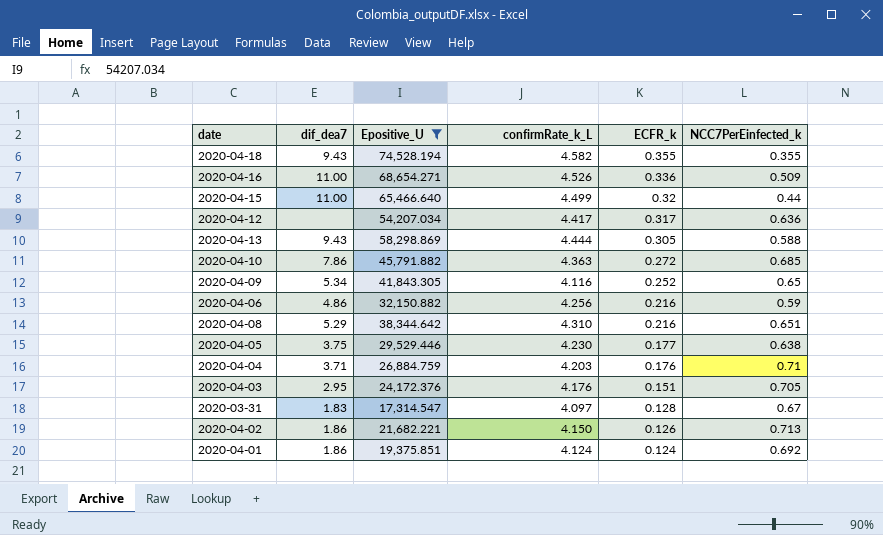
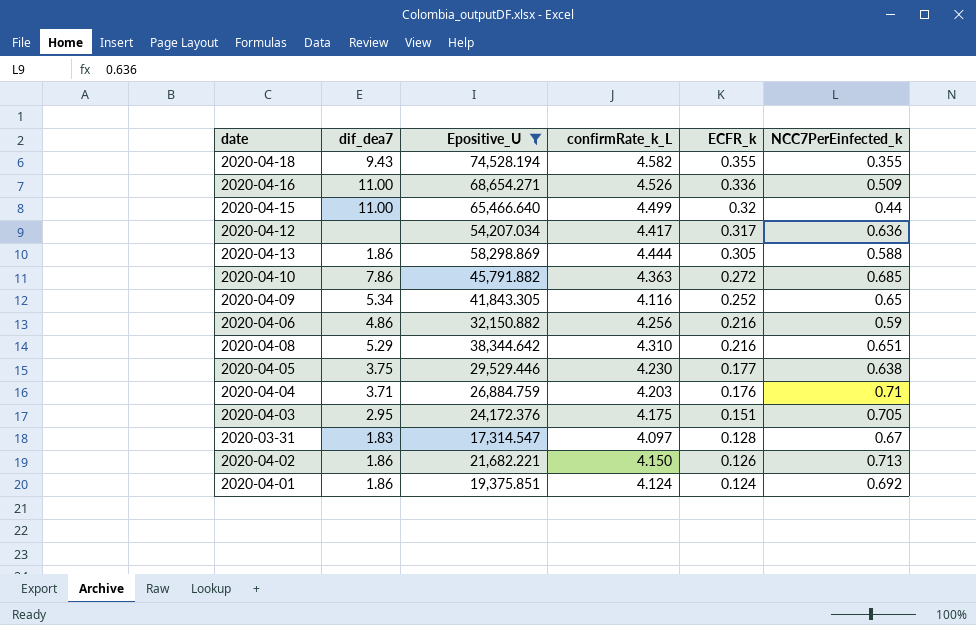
2020-04-13 | dif_dea7: 9.43 -> 1.86
2020-04-03 | confirmRate_k_L: 4.176 -> 4.175

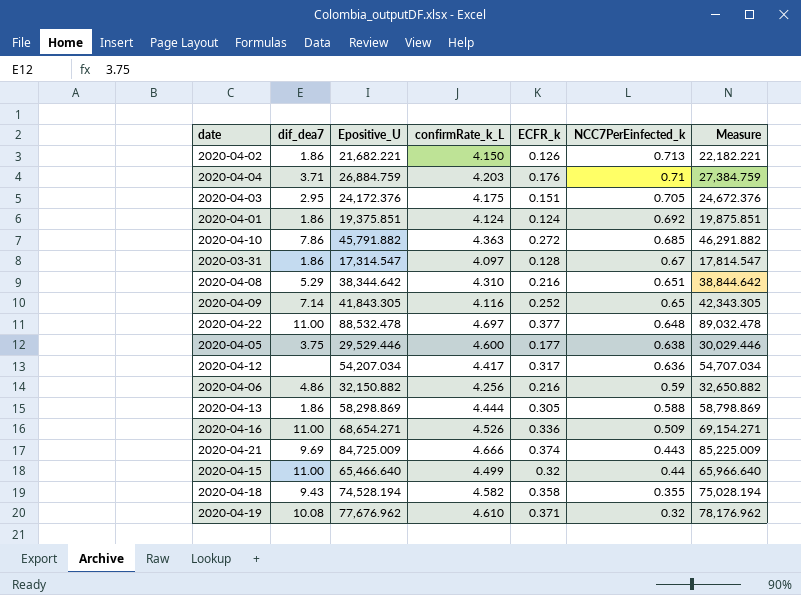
filter: Epositive_U <= 74,528.194 -> none
row order: ECFR_k descending -> NCC7PerEinfected_k descending
column Measure | formula: none -> [Epositive_U] + 500
2020-03-31 | dif_dea7: 1.83 -> 1.86
2020-04-09 | dif_dea7: 5.34 -> 7.14
2020-04-05 | confirmRate_k_L: 4.230 -> 4.600
2020-04-18 | ECFR_k: 0.355 -> 0.358

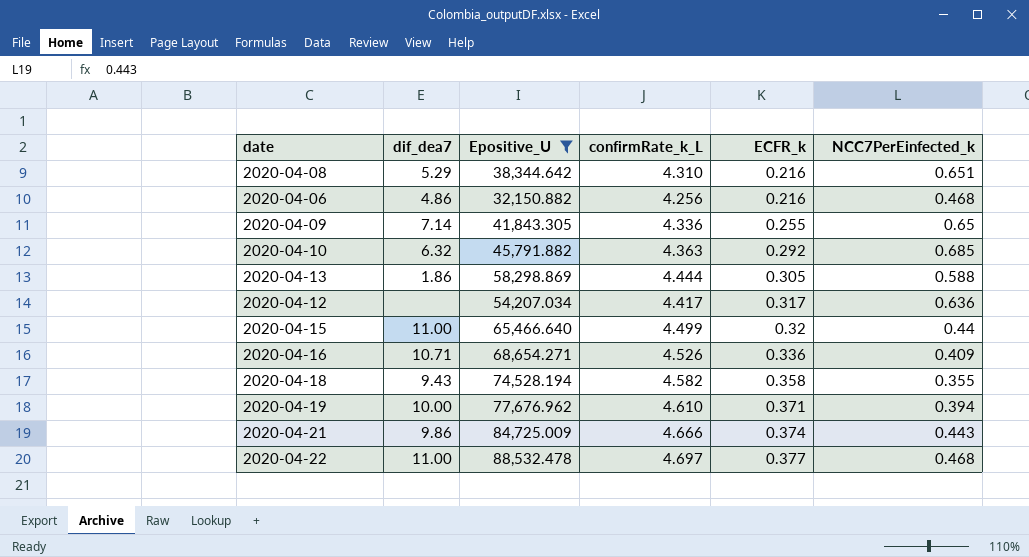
filter: none -> Epositive_U >= 32,150.882
row order: NCC7PerEinfected_k descending -> ECFR_k ascending
column Measure | formula: [Epositive_U] + 500 -> none
2020-04-06 | NCC7PerEinfected_k: 0.59 -> 0.468
2020-04-09 | confirmRate_k_L: 4.116 -> 4.336
2020-04-09 | ECFR_k: 0.252 -> 0.255
2020-04-10 | dif_dea7: 7.86 -> 6.32
2020-04-10 | ECFR_k: 0.272 -> 0.292
2020-04-16 | dif_dea7: 11.00 -> 10.71
2020-04-16 | NCC7PerEinfected_k: 0.509 -> 0.409
2020-04-19 | dif_dea7: 10.08 -> 10.00
2020-04-19 | NCC7PerEinfected_k: 0.32 -> 0.394
2020-04-21 | dif_dea7: 9.69 -> 9.86
2020-04-22 | NCC7PerEinfected_k: 0.648 -> 0.468

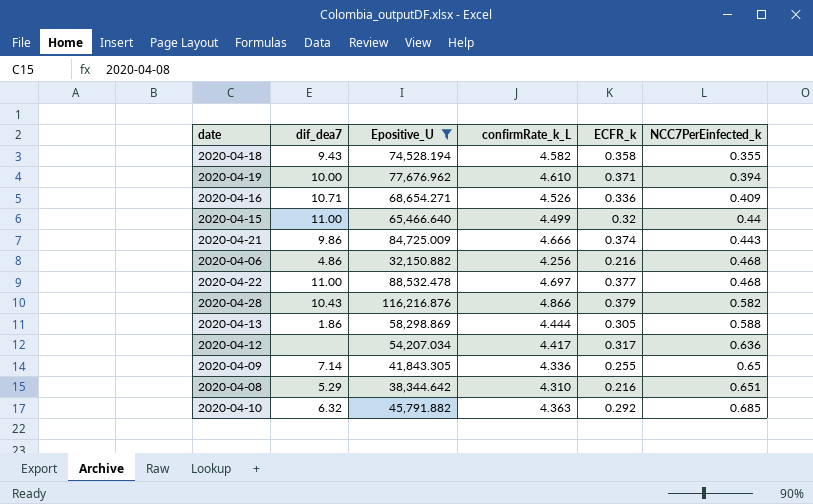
row order: ECFR_k ascending -> NCC7PerEinfected_k ascending
row 2020-04-28: none -> 10.43 | 116,216.876 | 4.866 | 0.379 | 0.582

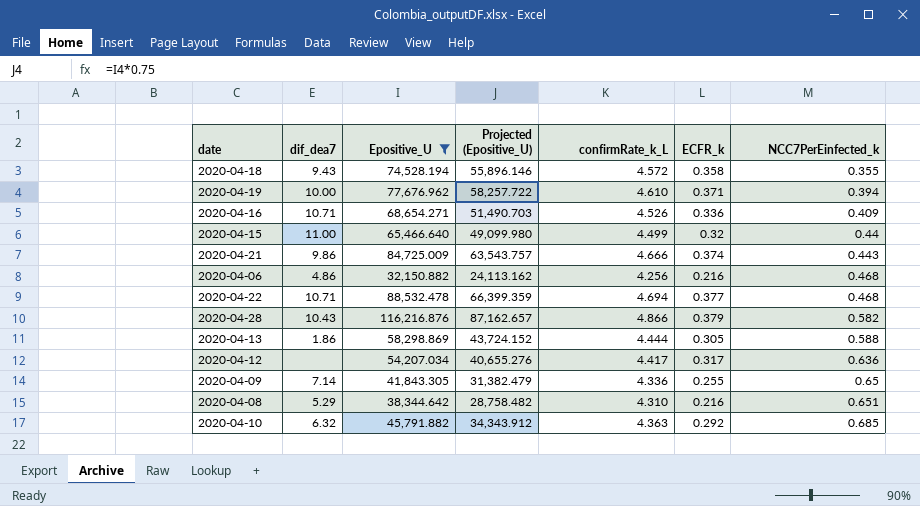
column Projected (Epositive_U) | formula: none -> [Epositive_U] * 0.75
2020-04-18 | confirmRate_k_L: 4.582 -> 4.572
2020-04-22 | dif_dea7: 11.00 -> 10.71
2020-04-22 | confirmRate_k_L: 4.697 -> 4.694

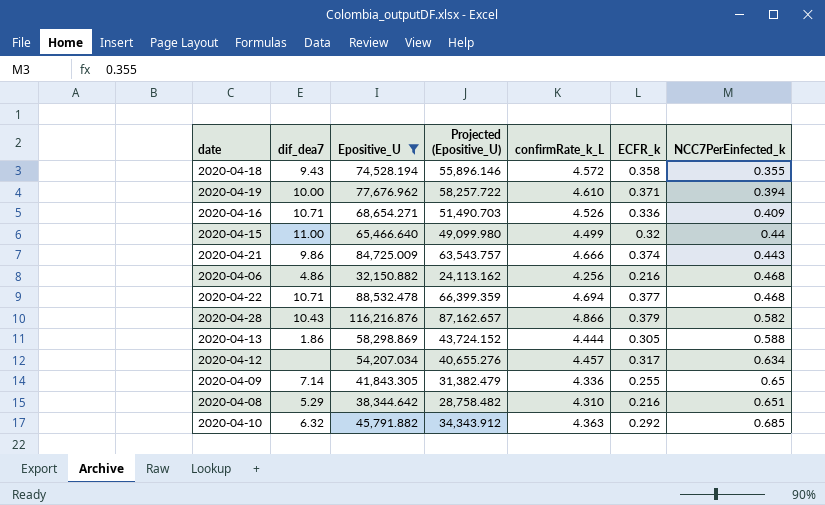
2020-04-12 | confirmRate_k_L: 4.417 -> 4.457
2020-04-12 | NCC7PerEinfected_k: 0.636 -> 0.634

